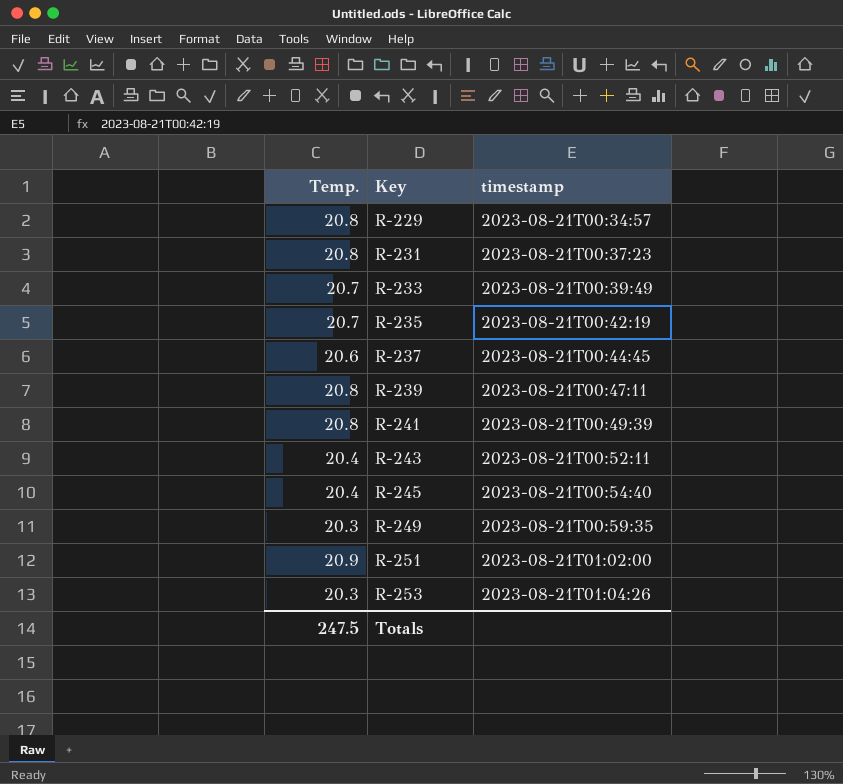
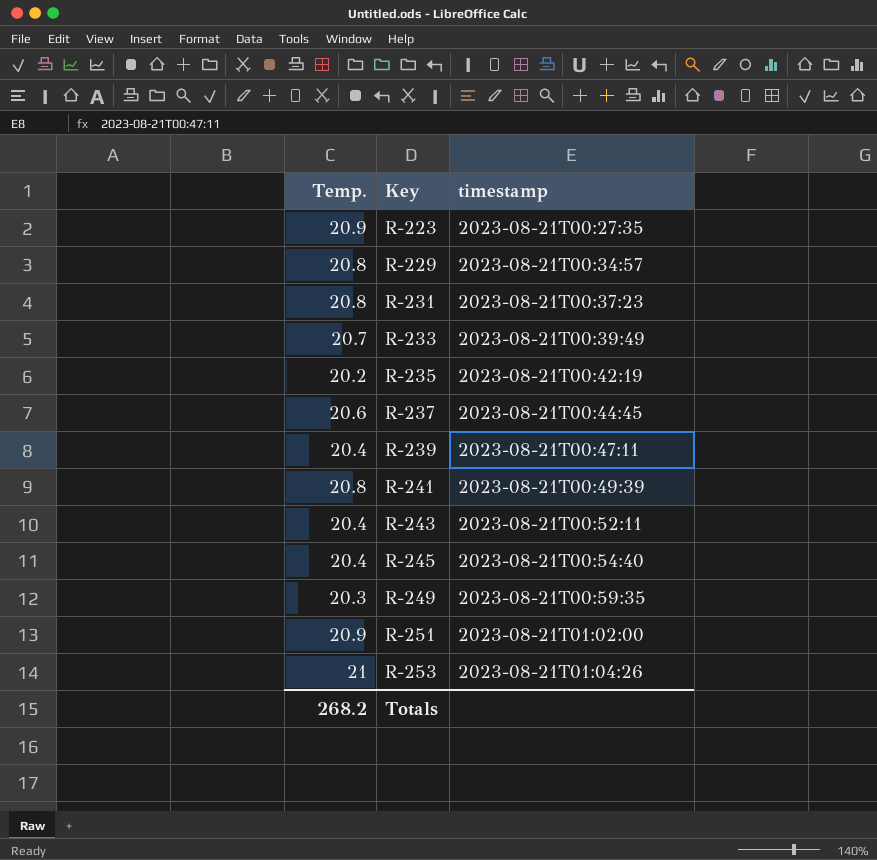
row R-223: none -> 20.9 | 2023-08-21T00:27:35
R-235 | Temp.: 20.7 -> 20.2
R-239 | Temp.: 20.8 -> 20.4
R-253 | Temp.: 20.3 -> 21
Totals | Temp.: 247.5 -> 268.2

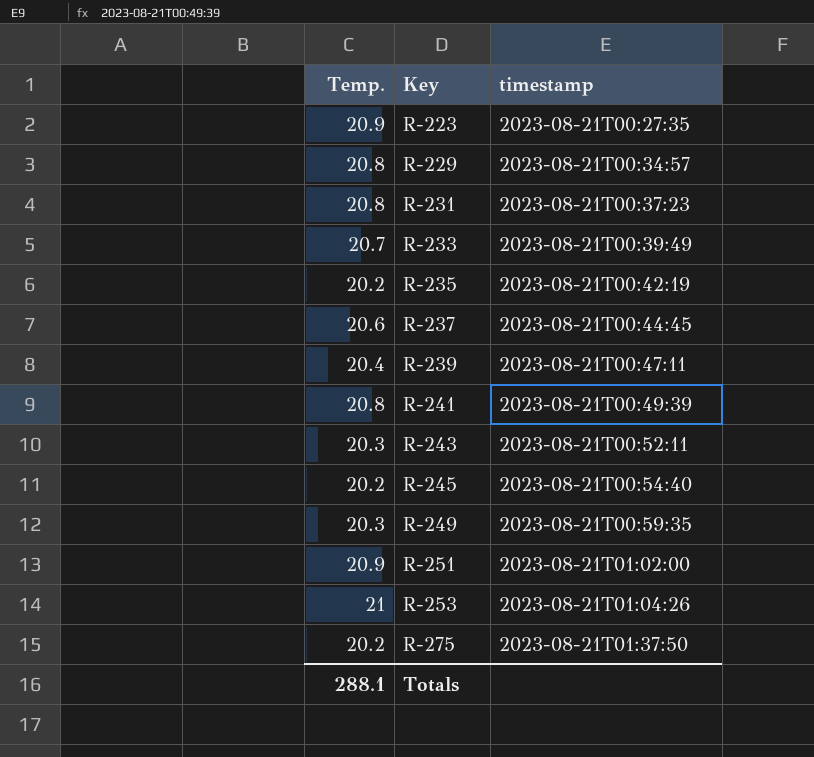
R-243 | Temp.: 20.4 -> 20.3
R-245 | Temp.: 20.4 -> 20.2
row R-275: none -> 20.2 | 2023-08-21T01:37:50
Totals | Temp.: 268.2 -> 288.1

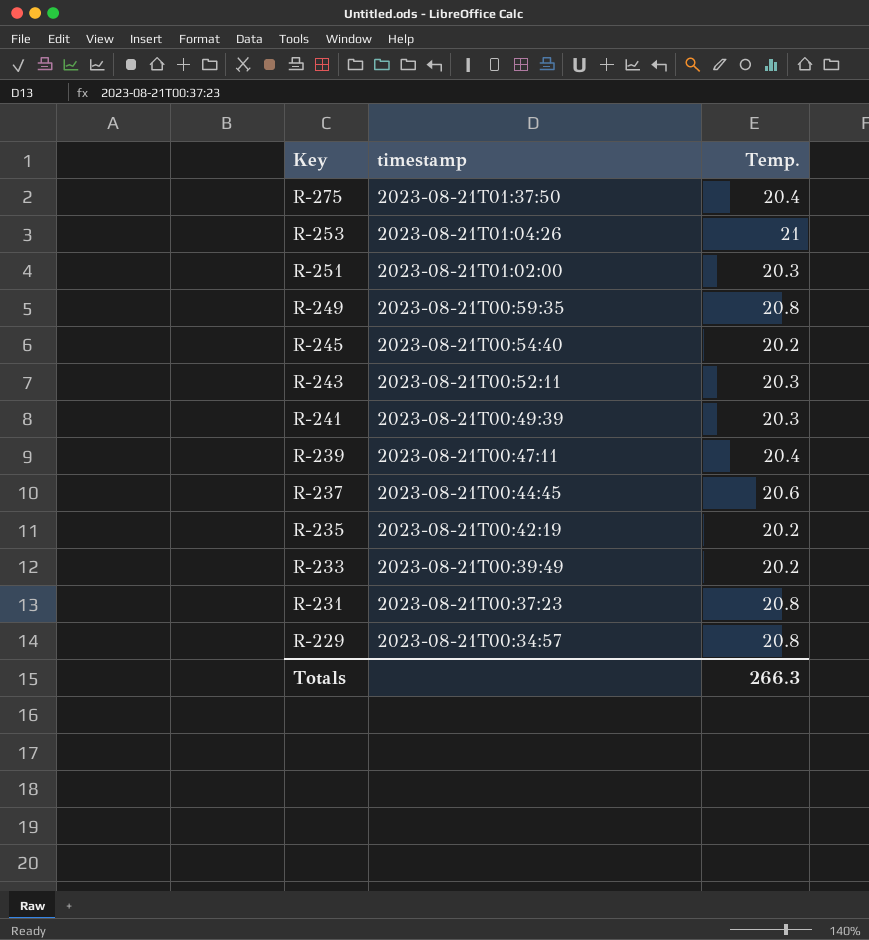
row order: Key ascending -> Key descending
column Temp. | position: 1 -> 3
row R-223: 20.9 | 2023-08-21T00:27:35 -> none
R-275 | Temp.: 20.2 -> 20.4
R-251 | Temp.: 20.9 -> 20.3
R-249 | Temp.: 20.3 -> 20.8
R-241 | Temp.: 20.8 -> 20.3
R-233 | Temp.: 20.7 -> 20.2
Totals | Temp.: 288.1 -> 266.3

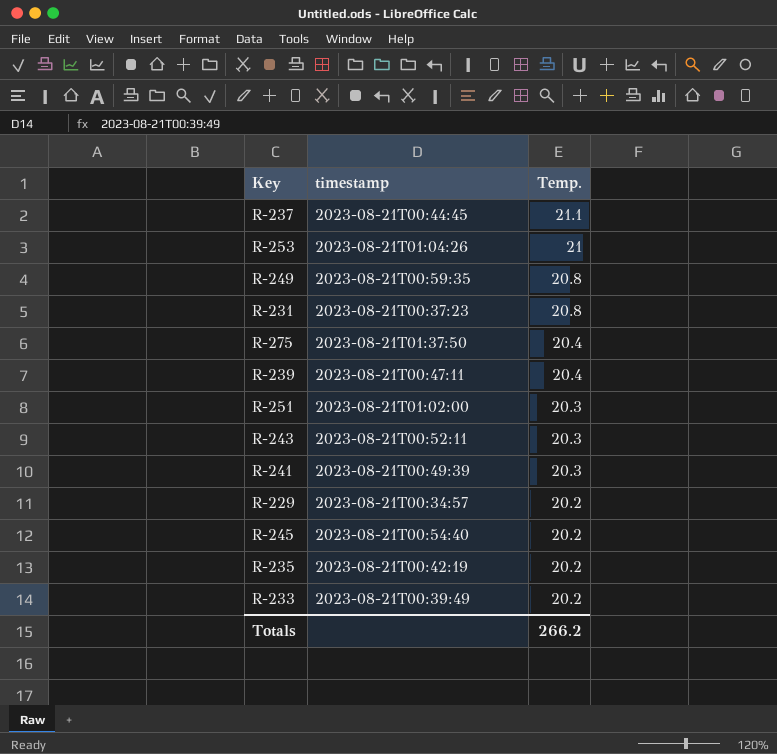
row order: Key descending -> Temp. descending
R-237 | Temp.: 20.6 -> 21.1
R-229 | Temp.: 20.8 -> 20.2
Totals | Temp.: 266.3 -> 266.2

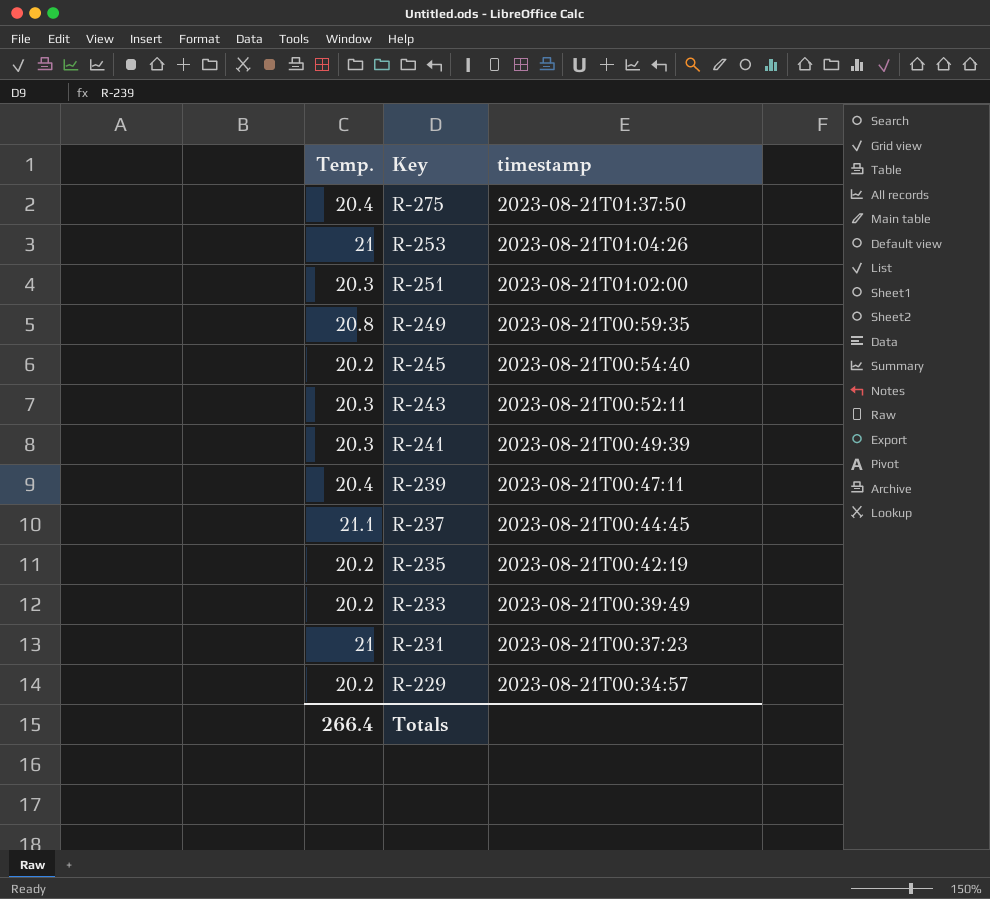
row order: Temp. descending -> Key descending
column Temp. | position: 3 -> 1
R-231 | Temp.: 20.8 -> 21
Totals | Temp.: 266.2 -> 266.4

